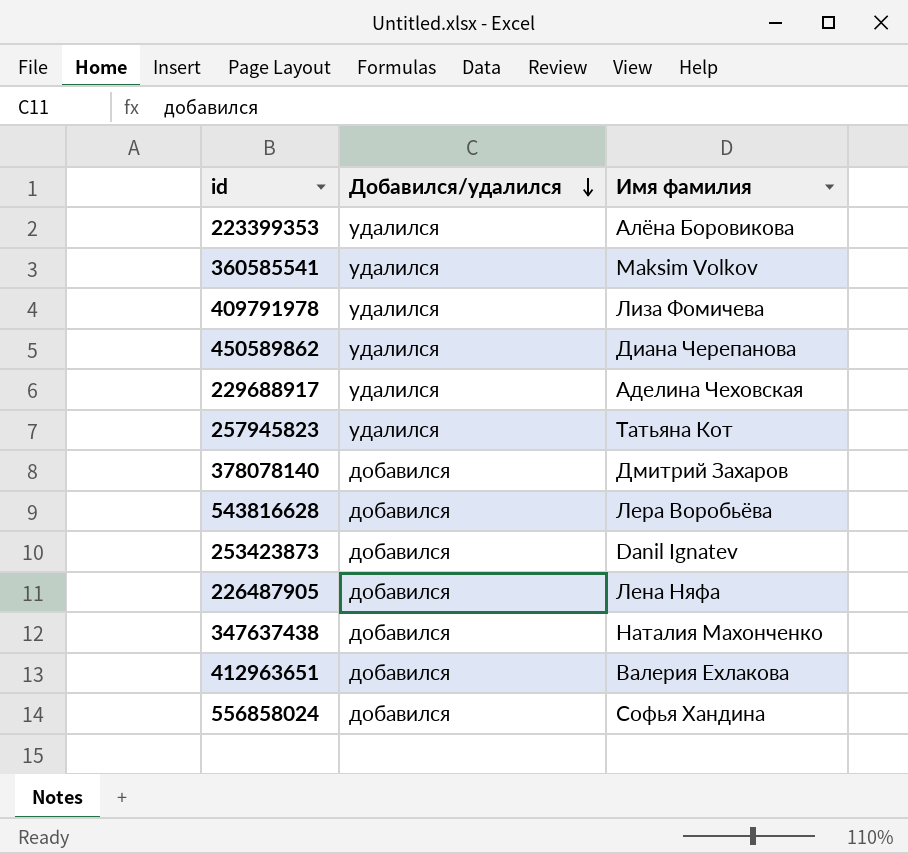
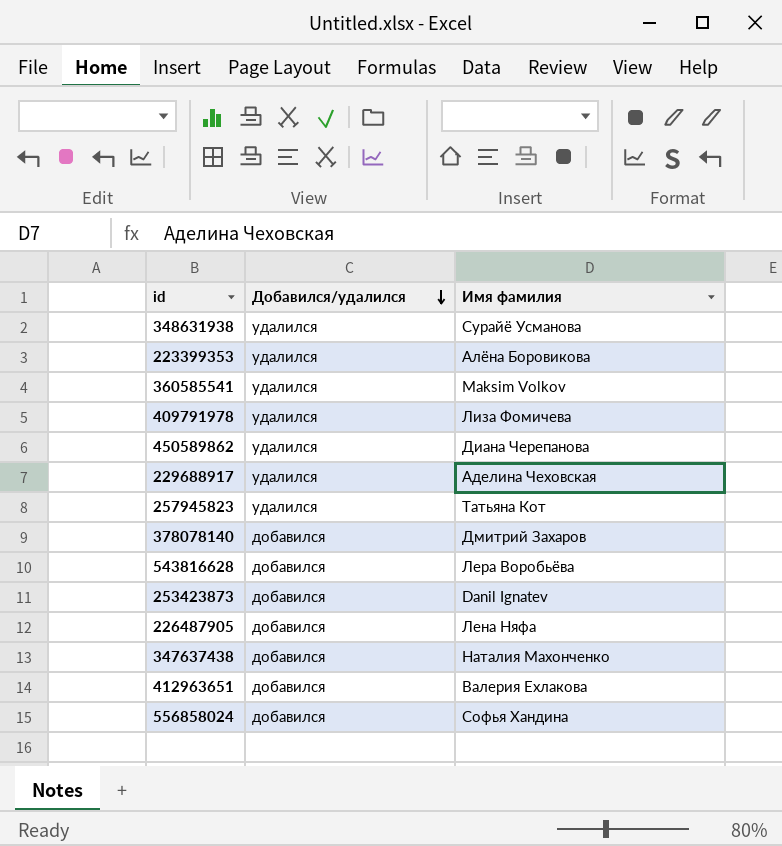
row 348631938: none -> удалился | Сурайё Усманова

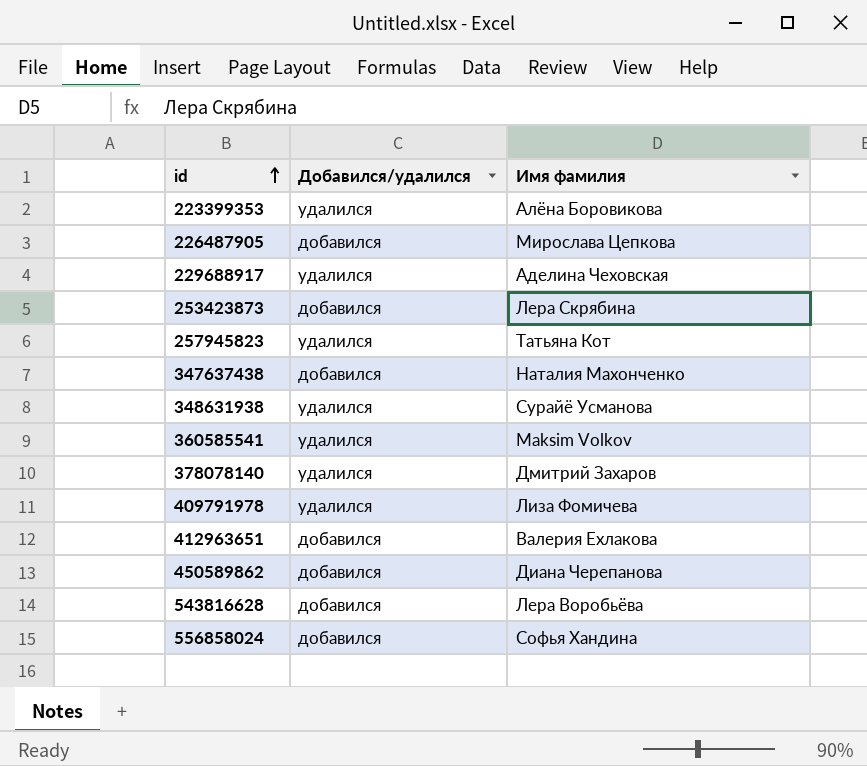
row order: Добавился/удалился descending -> id ascending
226487905 | Имя фамилия: Лена Няфа -> Мирослава Цепкова
253423873 | Имя фамилия: Danil Ignatev -> Лера Скрябина
378078140 | Добавился/удалился: добавился -> удалился
450589862 | Добавился/удалился: удалился -> добавился

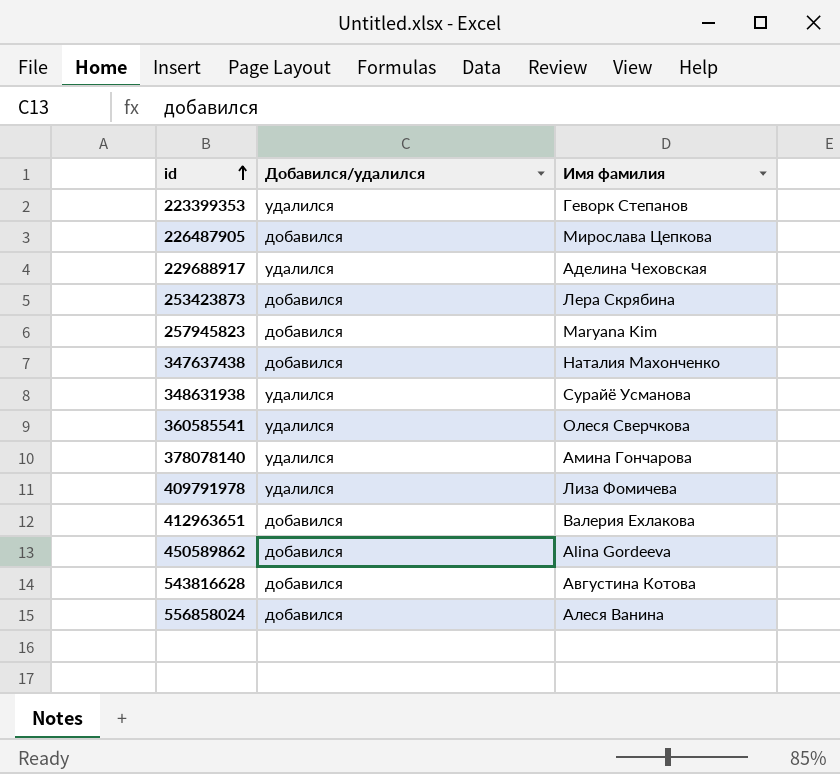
223399353 | Имя фамилия: Алёна Боровикова -> Геворк Степанов
257945823 | Добавился/удалился: удалился -> добавился
257945823 | Имя фамилия: Татьяна Кот -> Maryana Kim
360585541 | Имя фамилия: Maksim Volkov -> Олеся Сверчкова
378078140 | Имя фамилия: Дмитрий Захаров -> Амина Гончарова
450589862 | Имя фамилия: Диана Черепанова -> Alina Gordeeva
543816628 | Имя фамилия: Лера Воробьёва -> Августина Котова
556858024 | Имя фамилия: Софья Хандина -> Алеся Ванина

